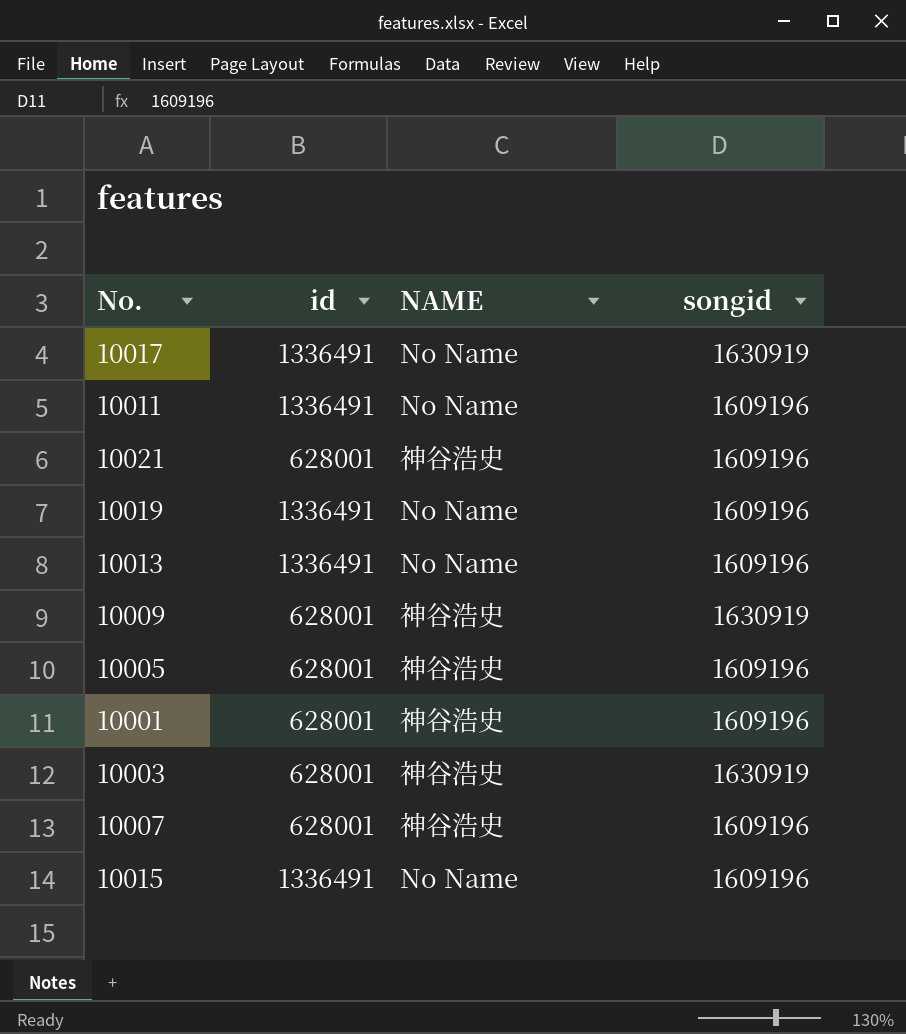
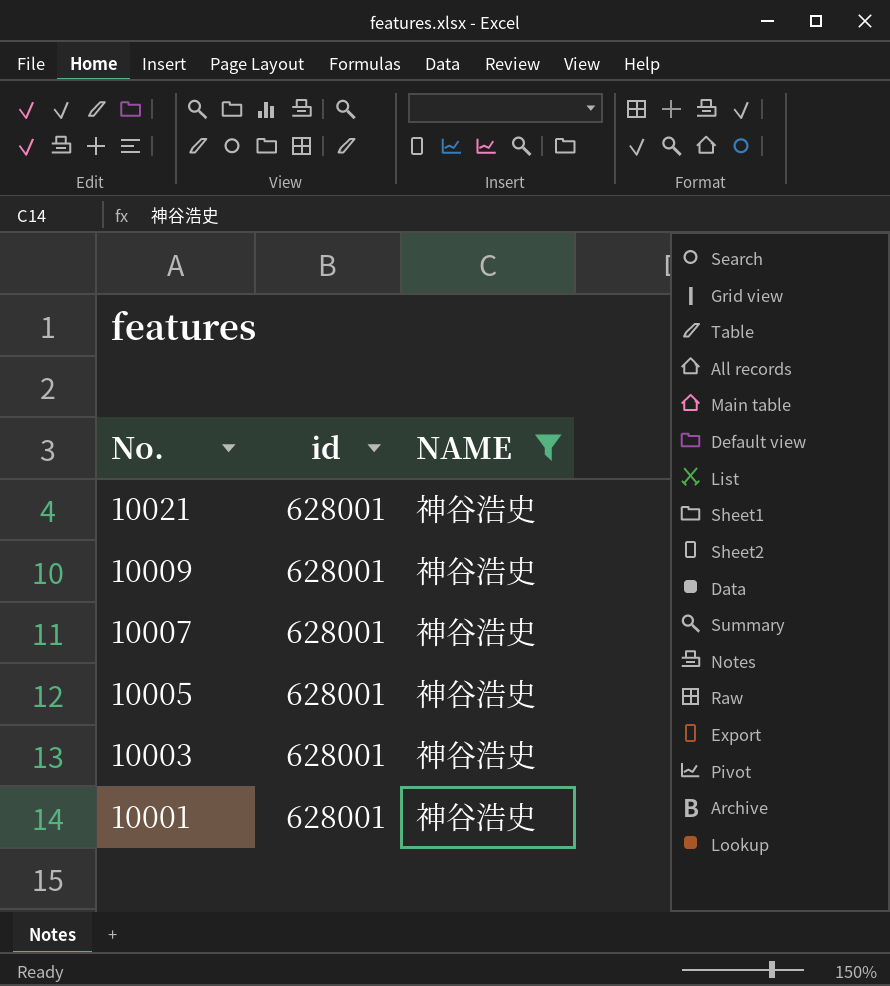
filter: none -> NAME = 神谷浩史
row order: none -> No. descending
column songid | position: 4 -> none

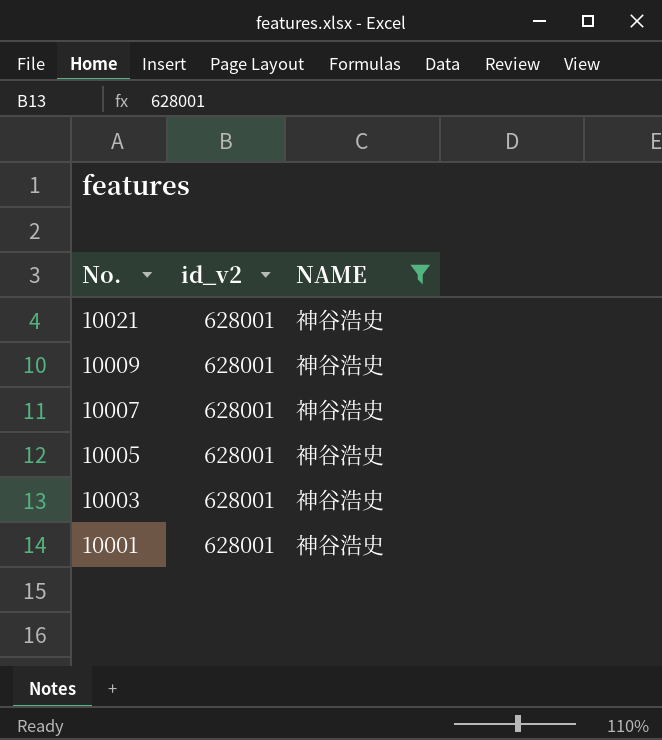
column name: id -> id_v2

